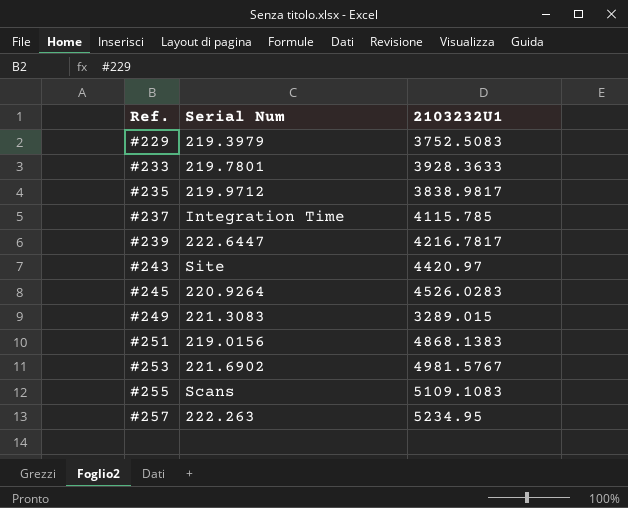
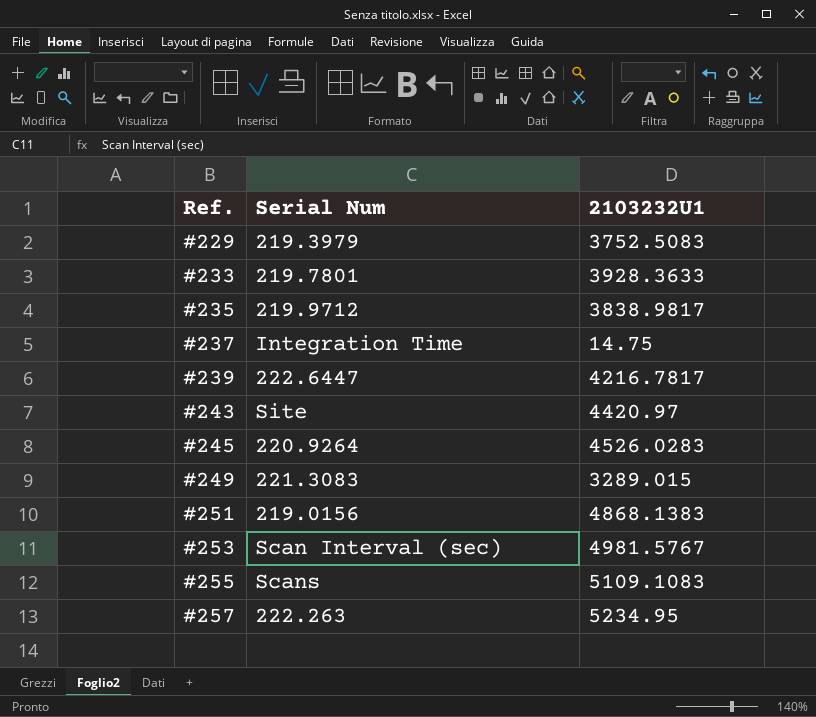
#237 | 2103232U1: 4115.785 -> 14.75
#253 | Serial Num: 221.6902 -> Scan Interval (sec)

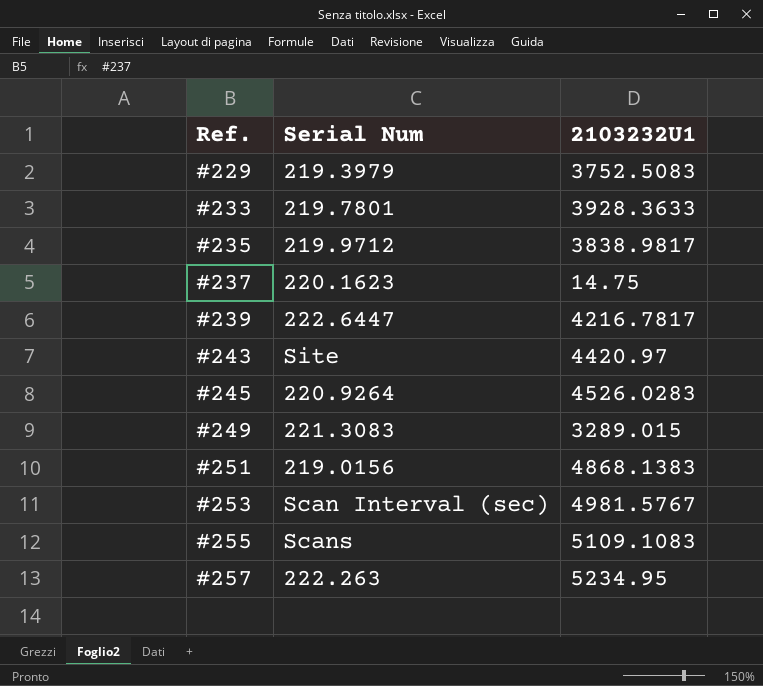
#237 | Serial Num: Integration Time -> 220.1623

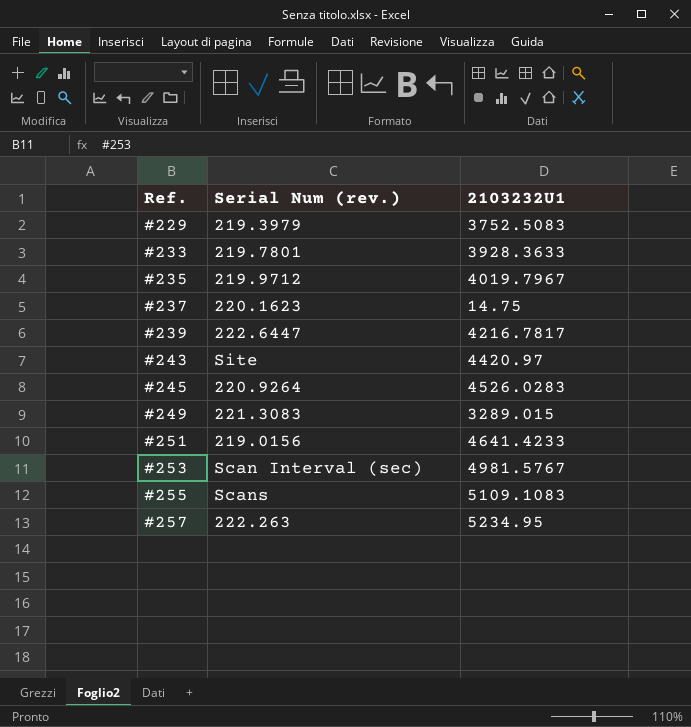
column name: Serial Num -> Serial Num (rev.)
#235 | 2103232U1: 3838.9817 -> 4019.7967
#251 | 2103232U1: 4868.1383 -> 4641.4233

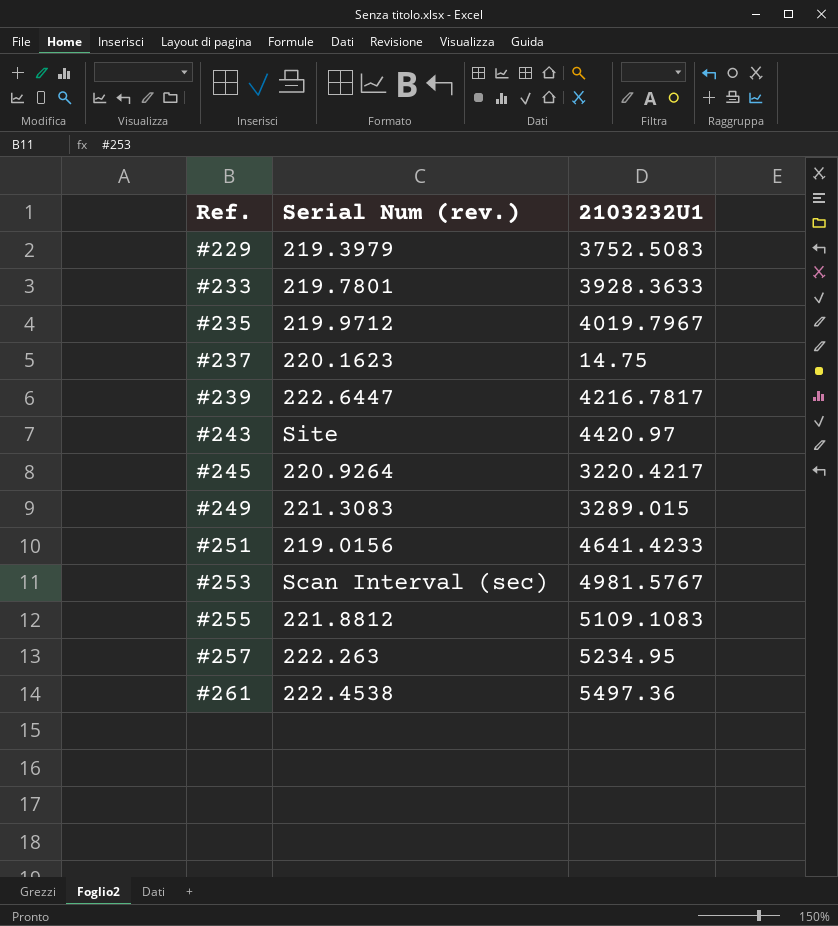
#245 | 2103232U1: 4526.0283 -> 3220.4217
#255 | Serial Num (rev.): Scans -> 221.8812
row #261: none -> 222.4538 | 5497.36

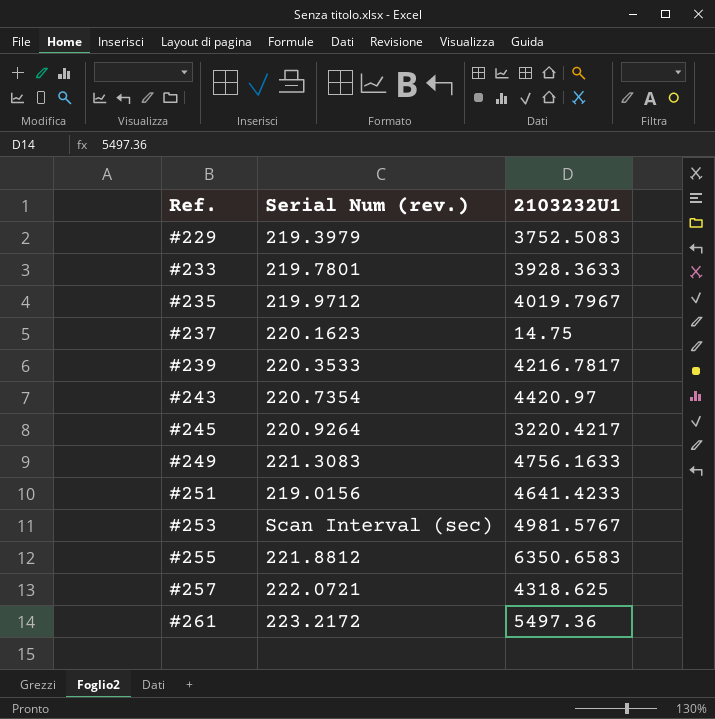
#239 | Serial Num (rev.): 222.6447 -> 220.3533
#243 | Serial Num (rev.): Site -> 220.7354
#249 | 2103232U1: 3289.015 -> 4756.1633
#255 | 2103232U1: 5109.1083 -> 6350.6583
#257 | Serial Num (rev.): 222.263 -> 222.0721
#257 | 2103232U1: 5234.95 -> 4318.625
#261 | Serial Num (rev.): 222.4538 -> 223.2172

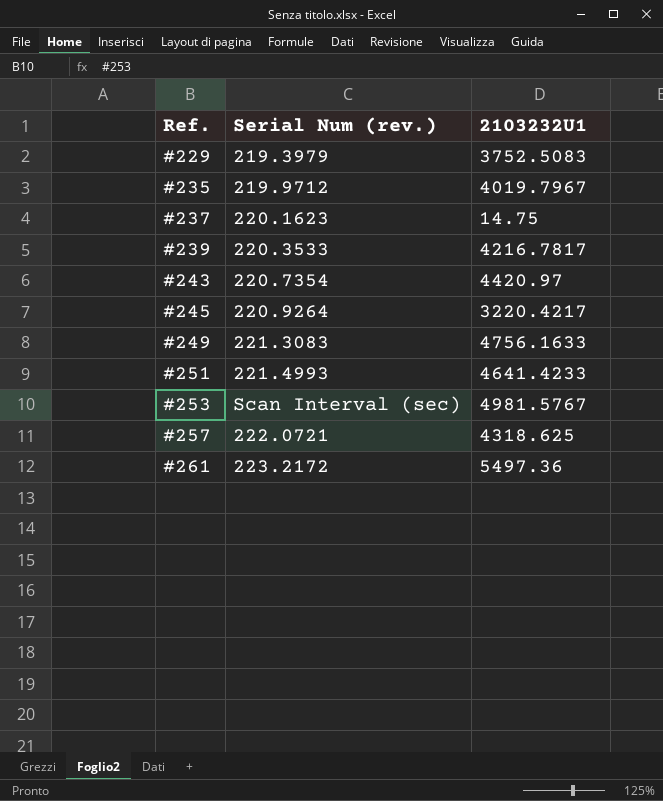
row #233: 219.7801 | 3928.3633 -> none
row #255: 221.8812 | 6350.6583 -> none
#251 | Serial Num (rev.): 219.0156 -> 221.4993

